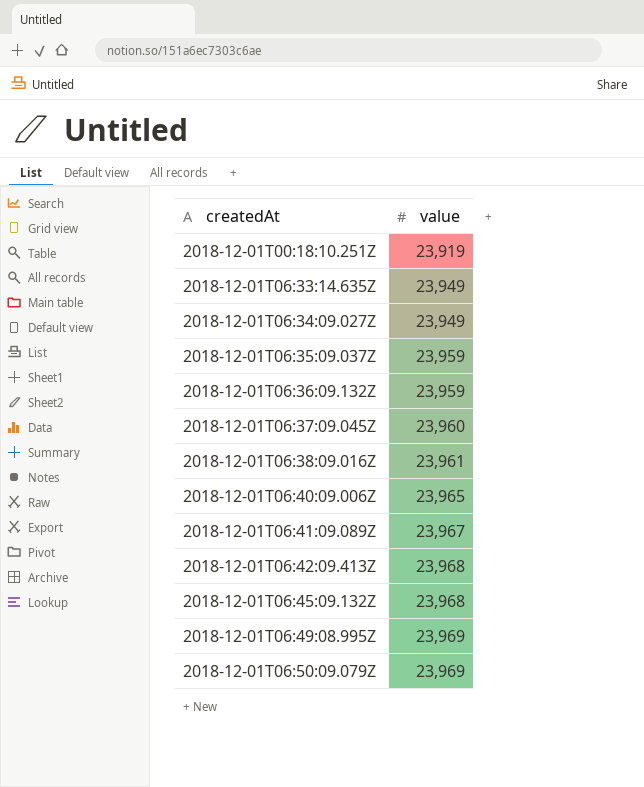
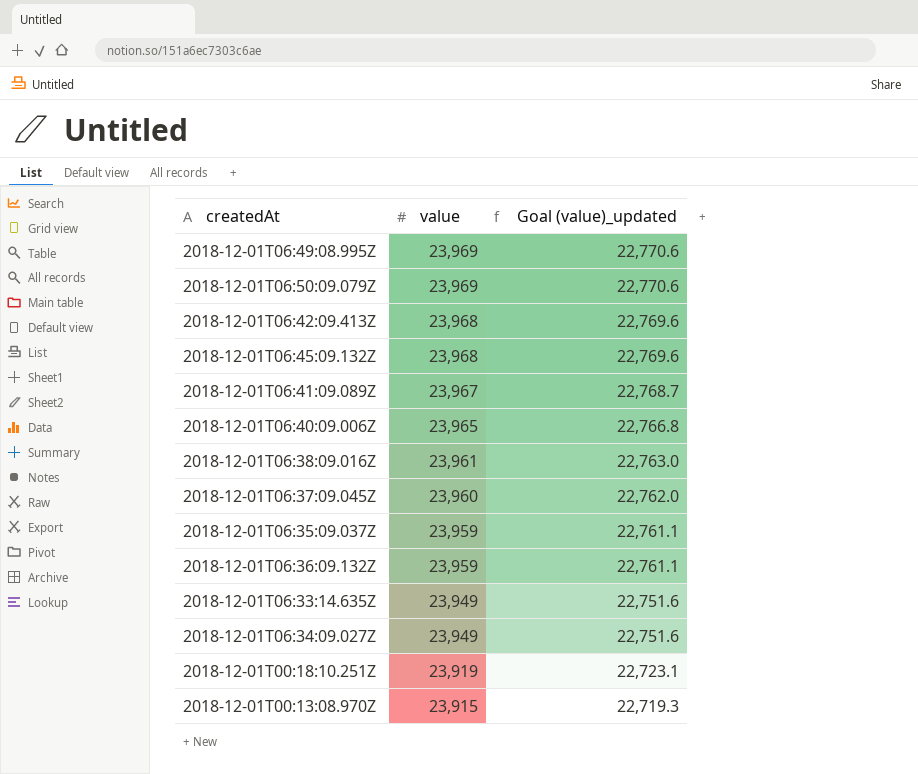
row order: createdAt ascending -> value descending
column Goal (value)_updated | formula: none -> [value] * 0.95
row 2018-12-01T00:13:08.970Z: none -> 23,915 | 22,719.3

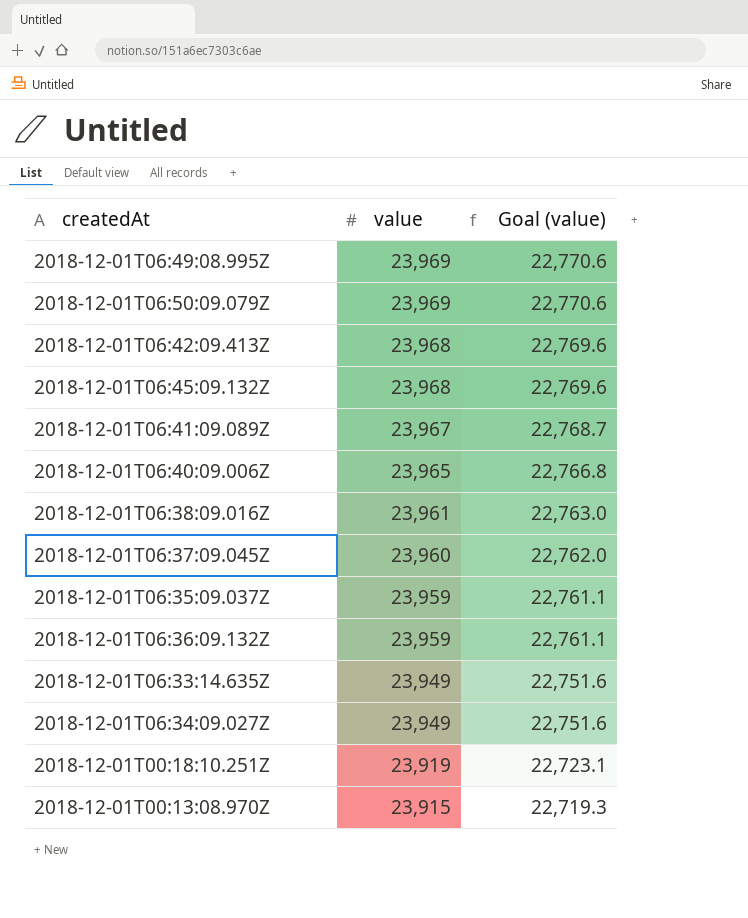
column name: Goal (value)_updated -> Goal (value)

